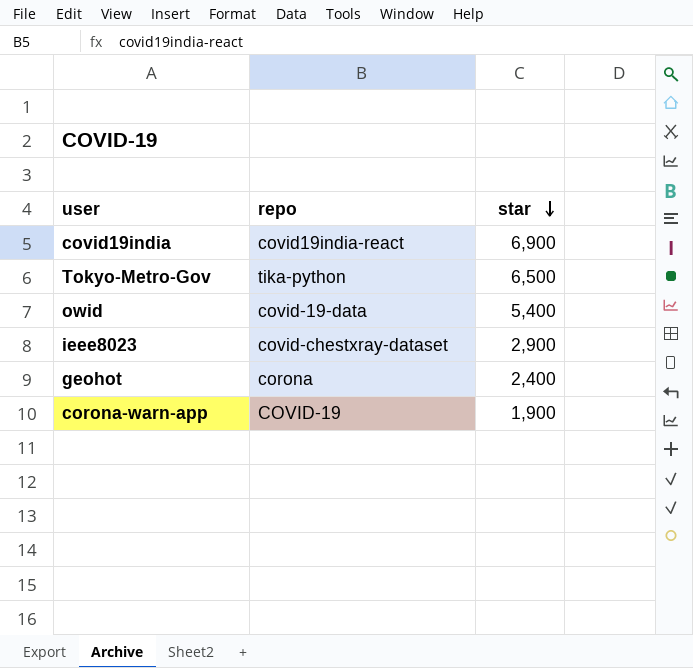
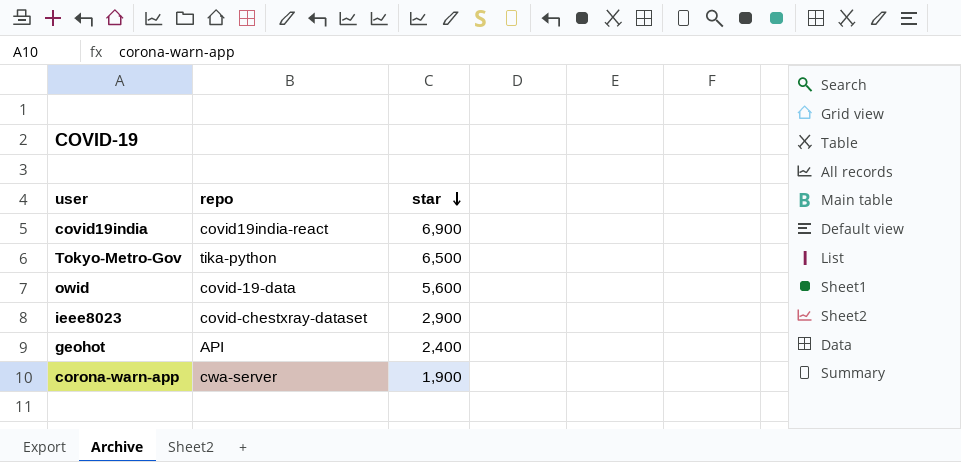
owid | star: 5,400 -> 5,600
geohot | repo: corona -> API
corona-warn-app | repo: COVID-19 -> cwa-server

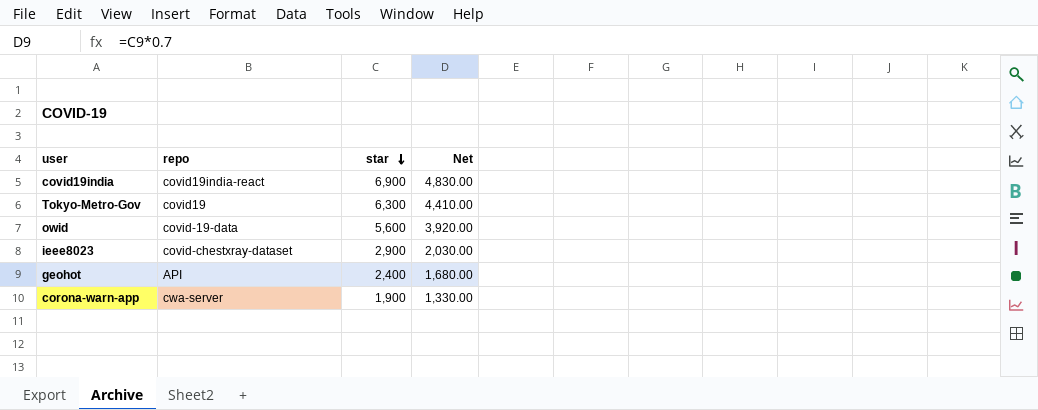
column Net | formula: none -> [star] * 0.7
Tokyo-Metro-Gov | repo: tika-python -> covid19
Tokyo-Metro-Gov | star: 6,500 -> 6,300

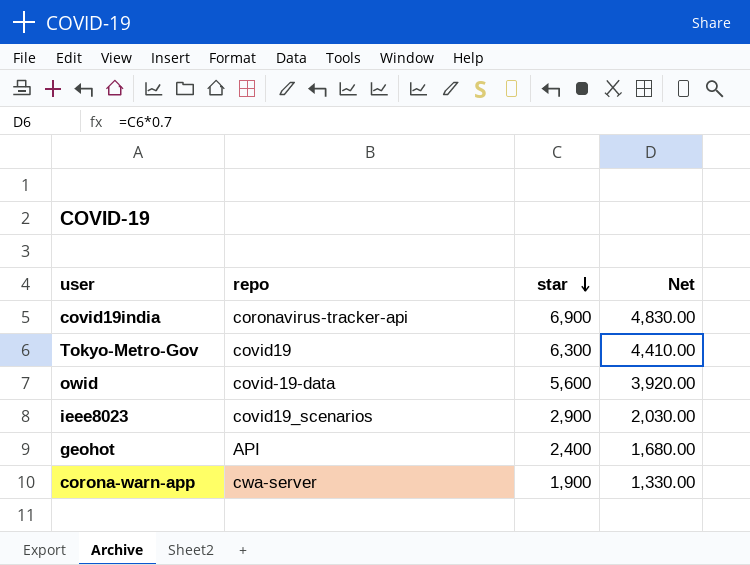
covid19india | repo: covid19india-react -> coronavirus-tracker-api
ieee8023 | repo: covid-chestxray-dataset -> covid19_scenarios

